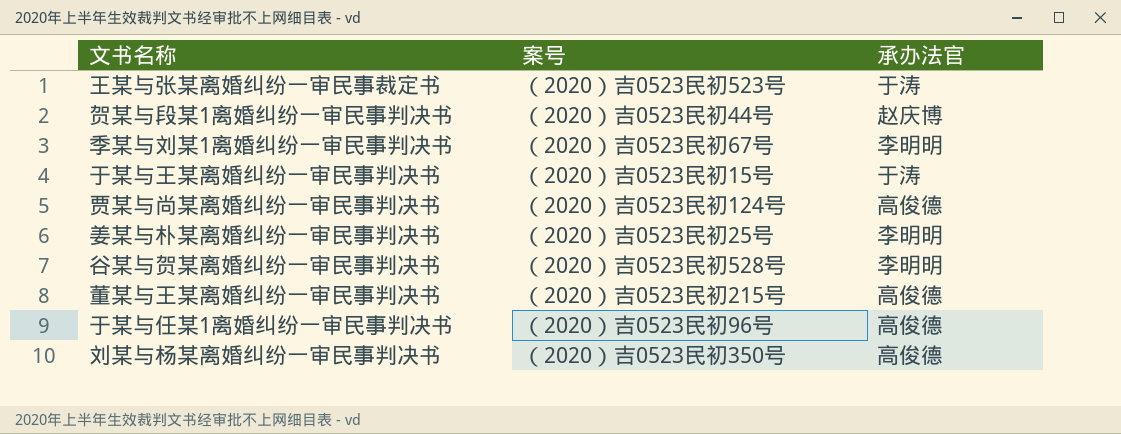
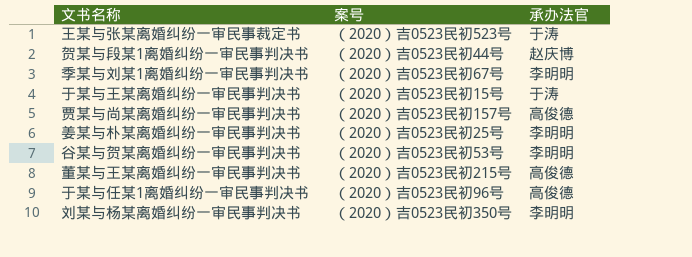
贾某与尚某离婚纠纷一审民事判决书 | 案号: （2020）吉0523民初124号 -> （2020）吉0523民初157号
谷某与贺某离婚纠纷一审民事判决书 | 案号: （2020）吉0523民初528号 -> （2020）吉0523民初53号
刘某与杨某离婚纠纷一审民事判决书 | 承办法官: 高俊德 -> 李明明

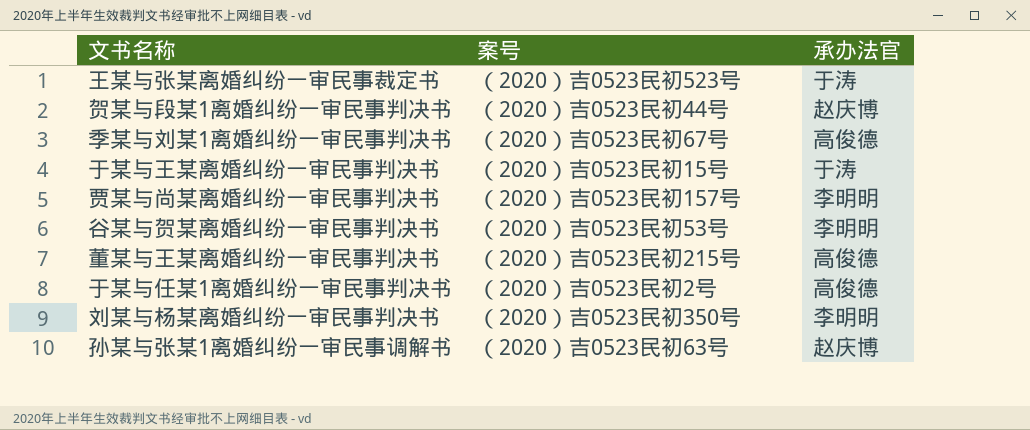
row 姜某与朴某离婚纠纷一审民事判决书: （2020）吉0523民初25号 | 李明明 -> none
季某与刘某1离婚纠纷一审民事判决书 | 承办法官: 李明明 -> 高俊德
贾某与尚某离婚纠纷一审民事判决书 | 承办法官: 高俊德 -> 李明明
于某与任某1离婚纠纷一审民事判决书 | 案号: （2020）吉0523民初96号 -> （2020）吉0523民初2号
row 孙某与张某1离婚纠纷一审民事调解书: none -> （2020）吉0523民初63号 | 赵庆博

